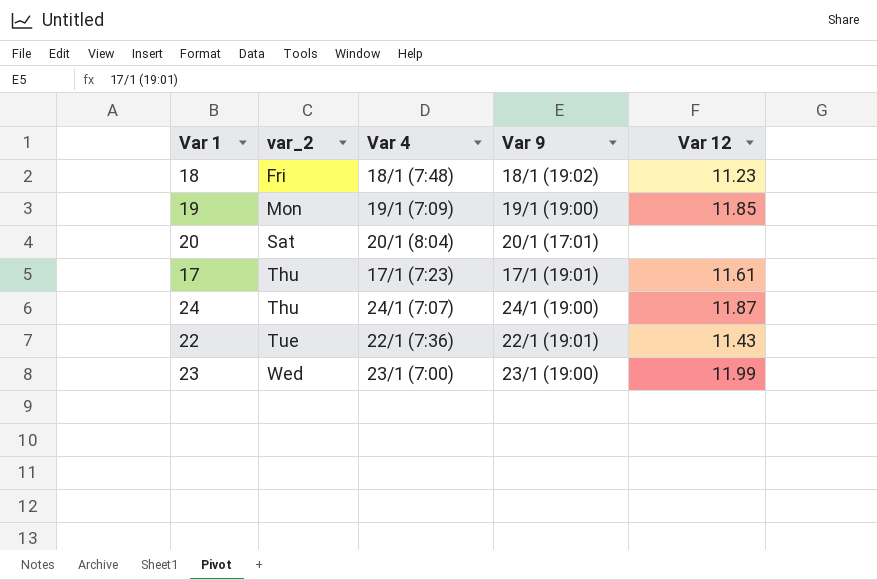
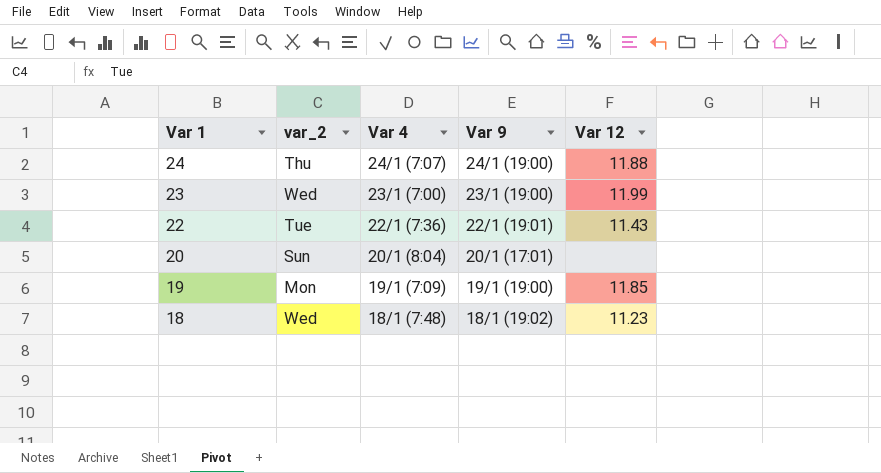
row order: var_2 ascending -> Var 1 descending
row 17: Thu | 17/1 (7:23) | 17/1 (19:01) | 11.61 -> none
24 | Var 12: 11.87 -> 11.88
20 | var_2: Sat -> Sun
18 | var_2: Fri -> Wed

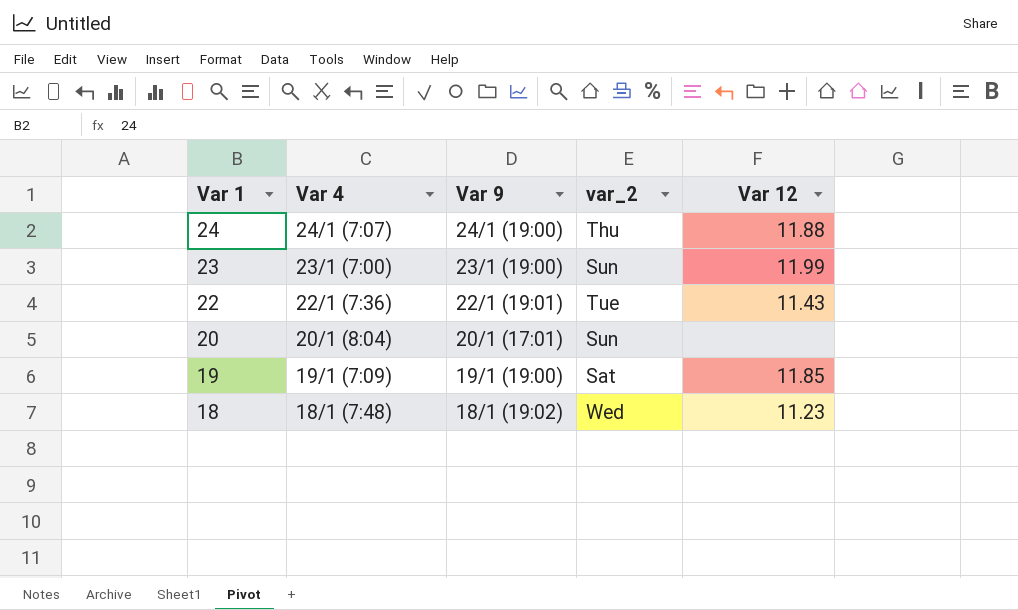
column var_2 | position: 2 -> 4
23 | var_2: Wed -> Sun
19 | var_2: Mon -> Sat

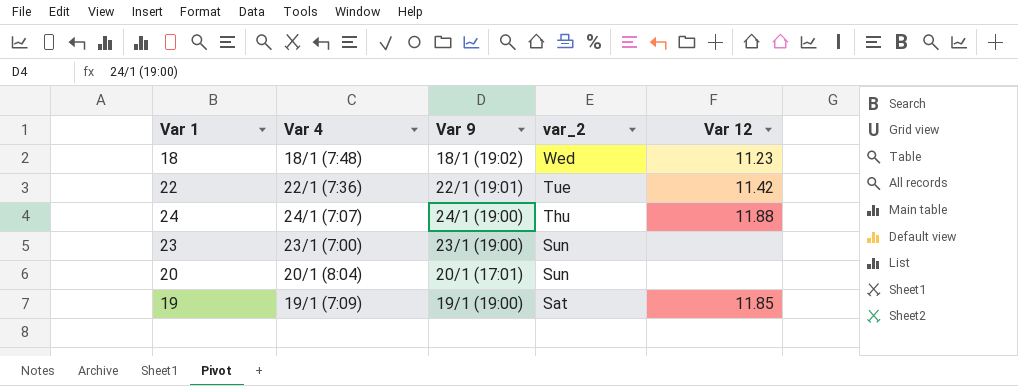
row order: Var 1 descending -> var_2 descending
22 | Var 12: 11.43 -> 11.42
23 | Var 12: 11.99 -> none

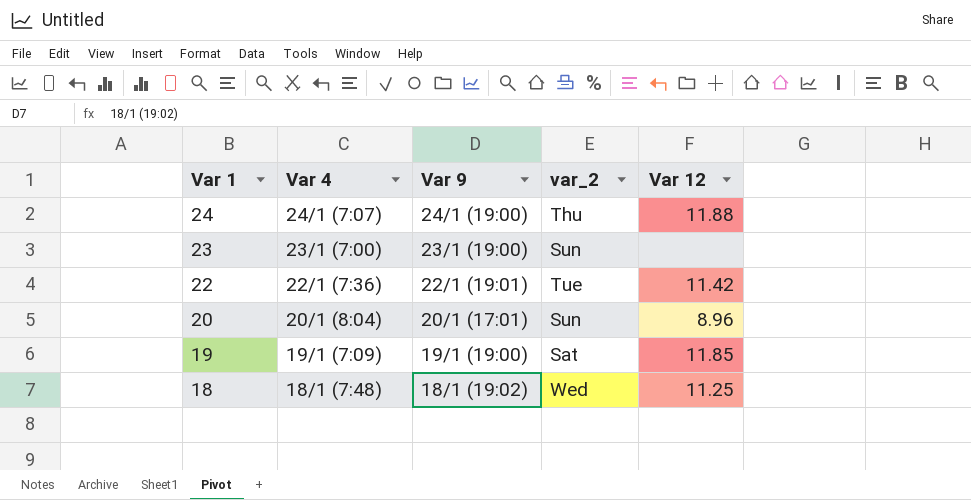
row order: var_2 descending -> Var 1 descending
20 | Var 12: none -> 8.96
18 | Var 12: 11.23 -> 11.25

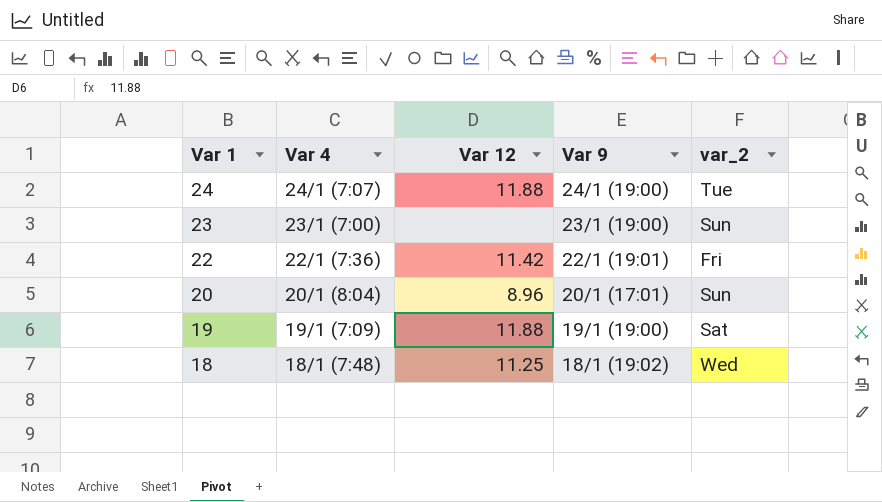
column Var 12 | position: 5 -> 3
24 | var_2: Thu -> Tue
22 | var_2: Tue -> Fri
19 | Var 12: 11.85 -> 11.88

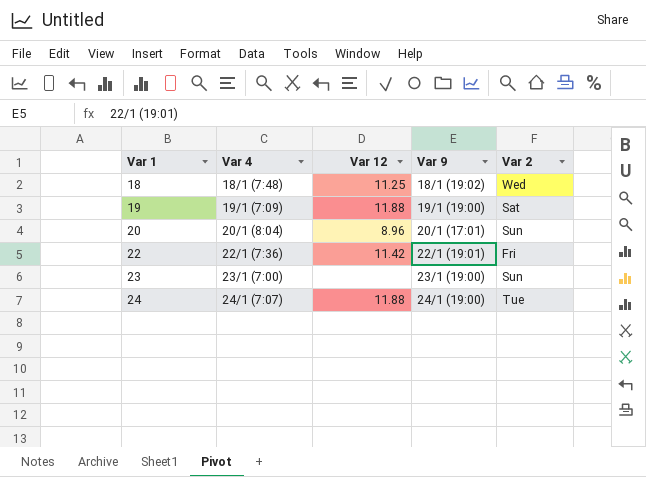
row order: Var 1 descending -> Var 1 ascending
column name: var_2 -> Var 2

